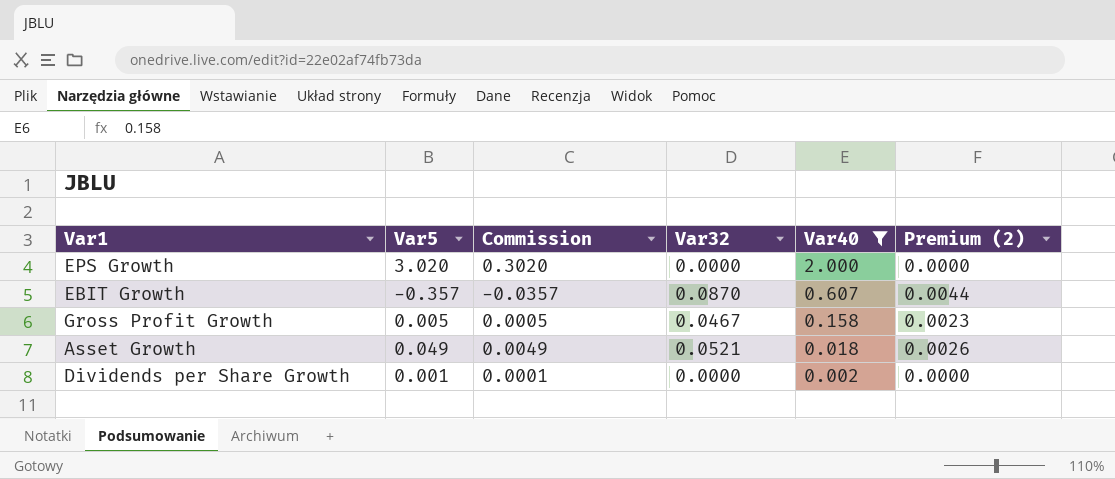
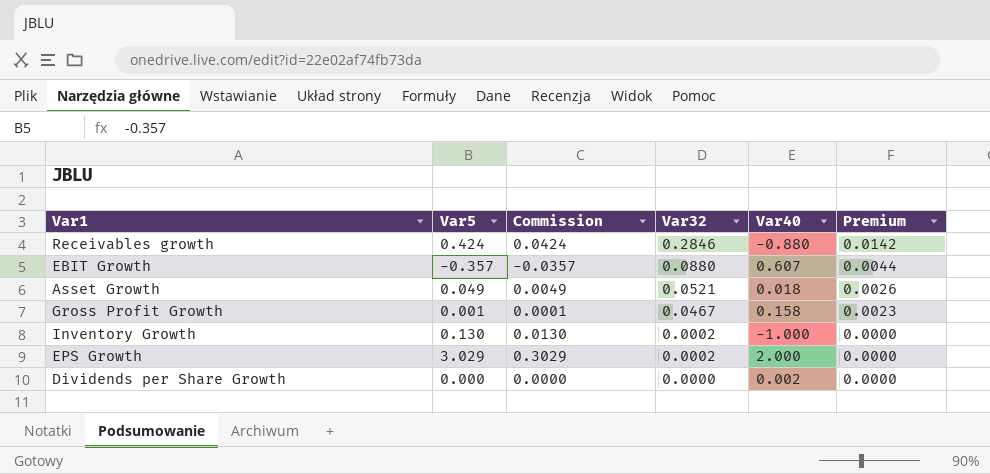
filter: Var40 >= 0.002 -> none
row order: Var40 descending -> Var32 descending
column name: Premium (2) -> Premium
EBIT Growth | Var32: 0.0870 -> 0.0880
Gross Profit Growth | Var5: 0.005 -> 0.001
Gross Profit Growth | Commission: 0.0005 -> 0.0001
EPS Growth | Var5: 3.020 -> 3.029
EPS Growth | Commission: 0.3020 -> 0.3029
EPS Growth | Var32: 0.0000 -> 0.0002
Dividends per Share Growth | Var5: 0.001 -> 0.000
Dividends per Share Growth | Commission: 0.0001 -> 0.0000

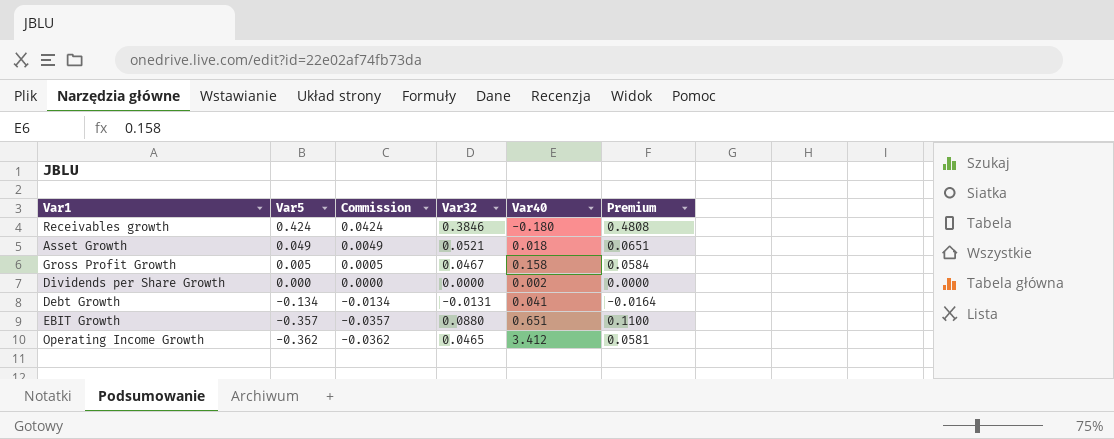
row order: Var32 descending -> Var5 descending
column Premium | formula: [Var32] * 0.05 -> [Var32] * 1.25
row Inventory Growth: 0.130 | 0.0130 | 0.0002 | -1.000 | 0.0000 -> none
row EPS Growth: 3.029 | 0.3029 | 0.0002 | 2.000 | 0.0000 -> none
Receivables growth | Var32: 0.2846 -> 0.3846
Receivables growth | Var40: -0.880 -> -0.180
Gross Profit Growth | Var5: 0.001 -> 0.005
Gross Profit Growth | Commission: 0.0001 -> 0.0005
row Debt Growth: none -> -0.134 | -0.0134 | -0.0131 | 0.041 | -0.0164
EBIT Growth | Var40: 0.607 -> 0.651
row Operating Income Growth: none -> -0.362 | -0.0362 | 0.0465 | 3.412 | 0.0581

